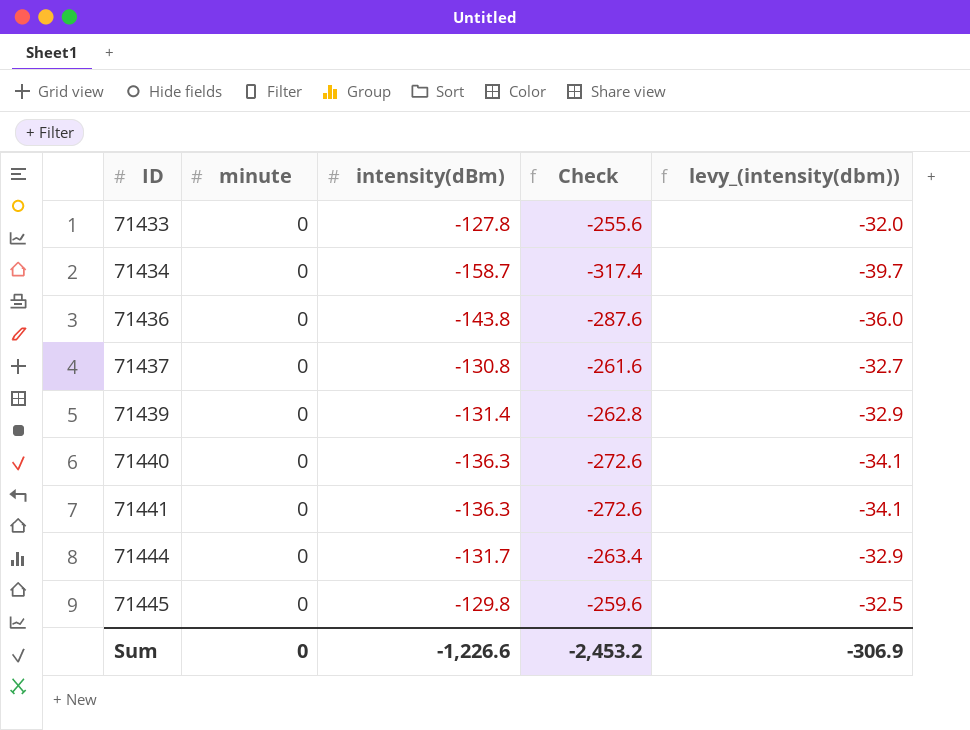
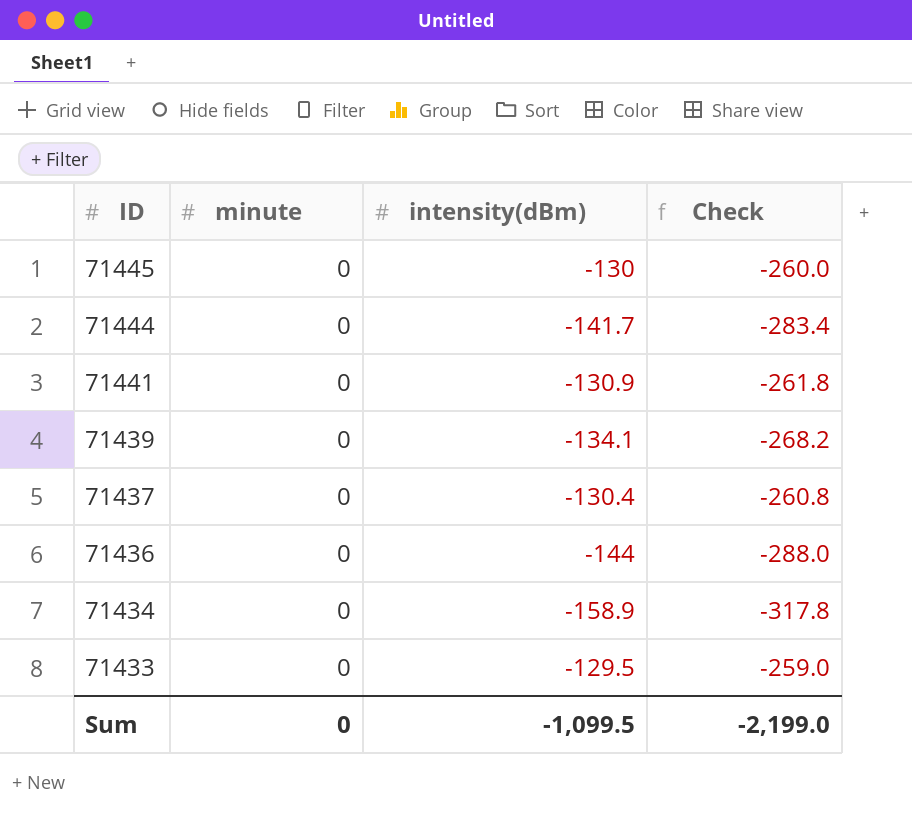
row order: ID ascending -> ID descending
column levy_(intensity(dbm)) | formula: [intensity(dBm)] * 0.25 -> none
row 71440: 0 | -136.3 | -272.6 | -34.1 -> none
71445 | intensity(dBm): -129.8 -> -130
71445 | Check: -259.6 -> -260.0
71444 | intensity(dBm): -131.7 -> -141.7
71444 | Check: -263.4 -> -283.4
71441 | intensity(dBm): -136.3 -> -130.9
71441 | Check: -272.6 -> -261.8
71439 | intensity(dBm): -131.4 -> -134.1
71439 | Check: -262.8 -> -268.2
71437 | intensity(dBm): -130.8 -> -130.4
71437 | Check: -261.6 -> -260.8
71436 | intensity(dBm): -143.8 -> -144
71436 | Check: -287.6 -> -288.0
71434 | intensity(dBm): -158.7 -> -158.9
71434 | Check: -317.4 -> -317.8
71433 | intensity(dBm): -127.8 -> -129.5
71433 | Check: -255.6 -> -259.0
Sum | intensity(dBm): -1,226.6 -> -1,099.5
Sum | Check: -2,453.2 -> -2,199.0

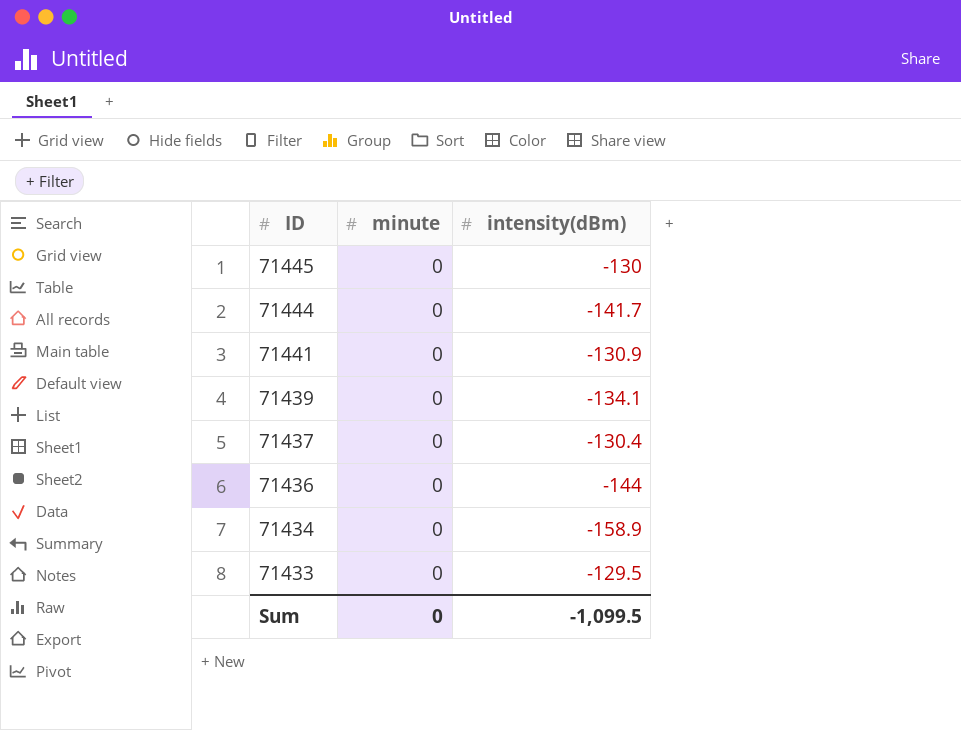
column Check | formula: [intensity(dBm)] * 2 -> none

